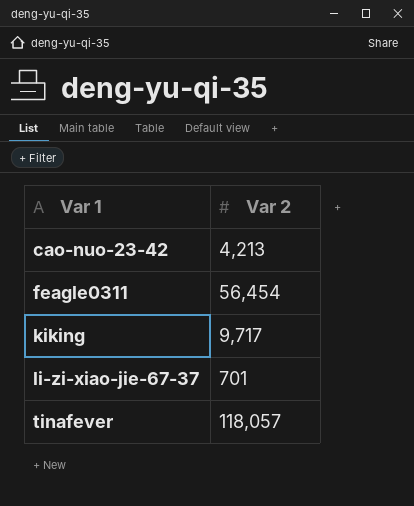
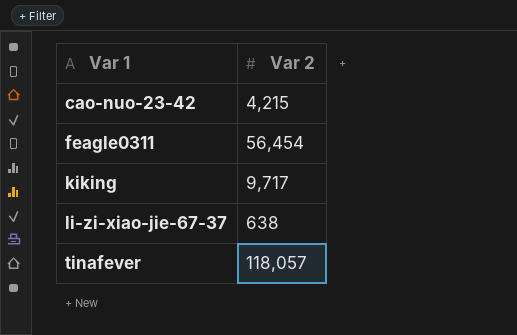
cao-nuo-23-42 | Var 2: 4,213 -> 4,215
li-zi-xiao-jie-67-37 | Var 2: 701 -> 638

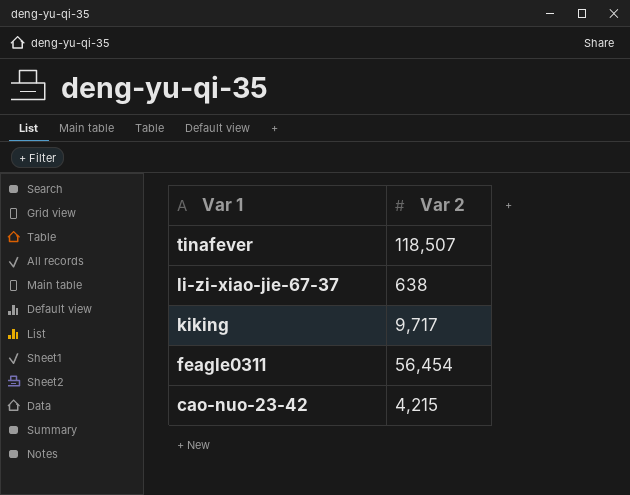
row order: Var 1 ascending -> Var 1 descending
tinafever | Var 2: 118,057 -> 118,507

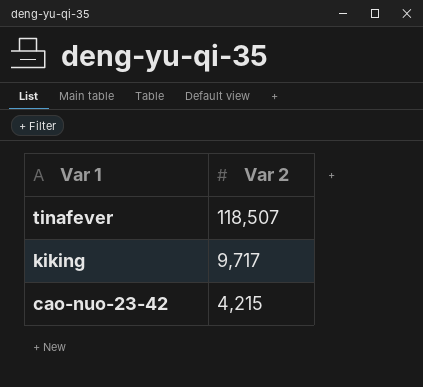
row li-zi-xiao-jie-67-37: 638 -> none
row feagle0311: 56,454 -> none

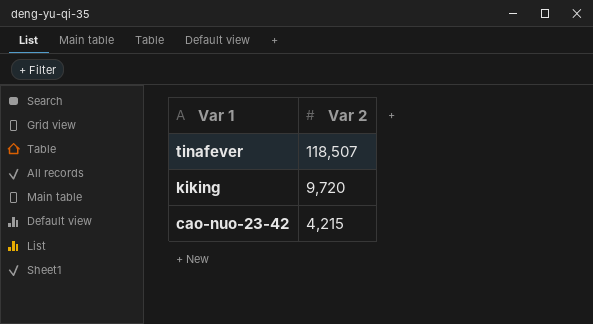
kiking | Var 2: 9,717 -> 9,720

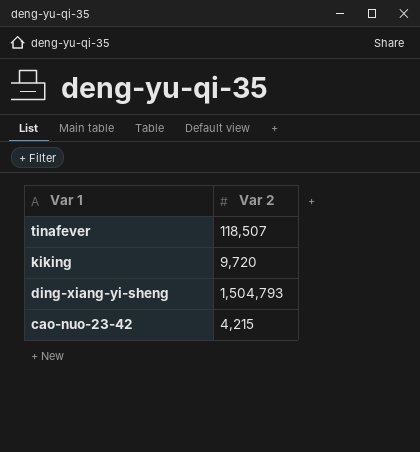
row ding-xiang-yi-sheng: none -> 1,504,793

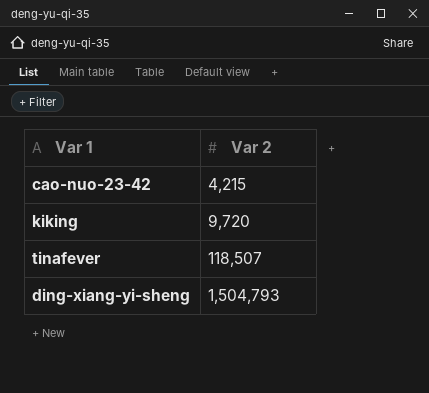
row order: Var 1 descending -> Var 2 ascending

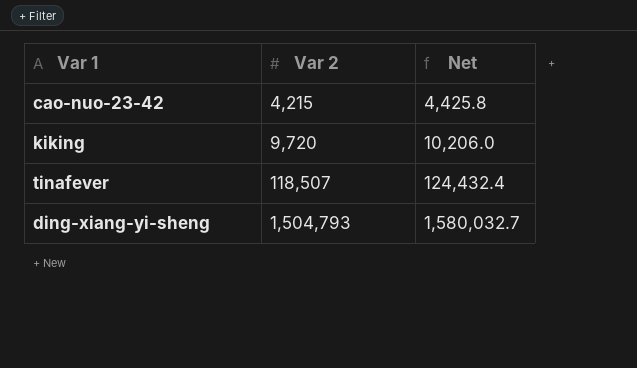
column Net | formula: none -> [Var 2] * 1.05

